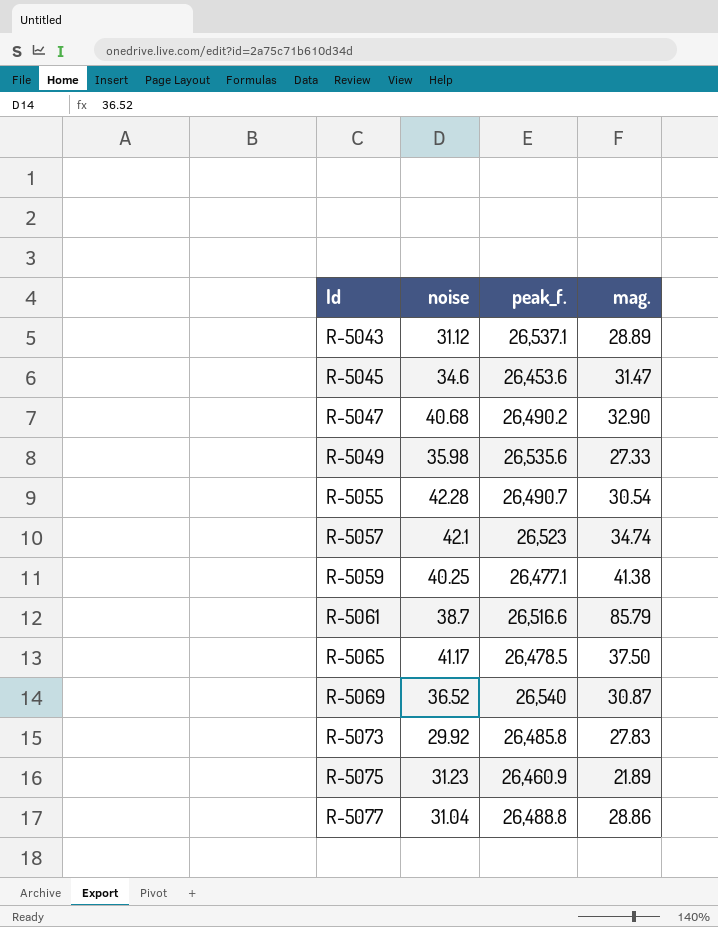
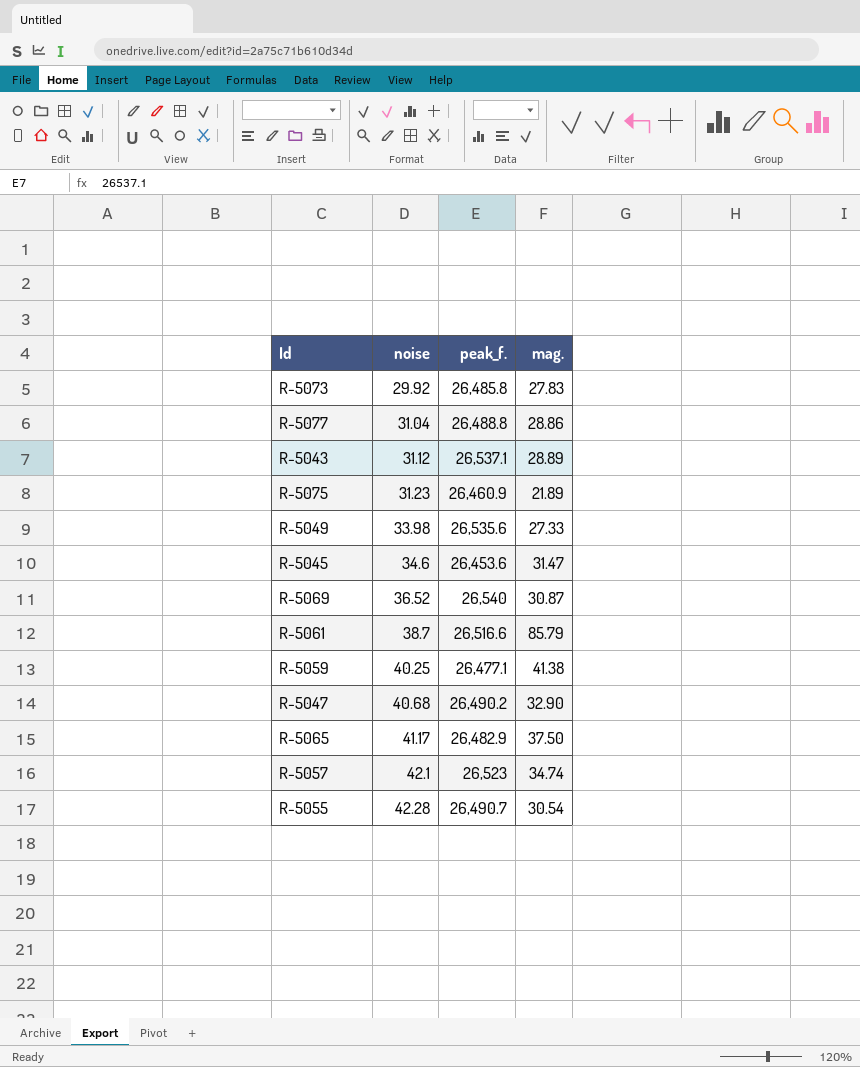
row order: Id ascending -> noise ascending
R-5049 | noise: 35.98 -> 33.98
R-5065 | peak_f.: 26,478.5 -> 26,482.9

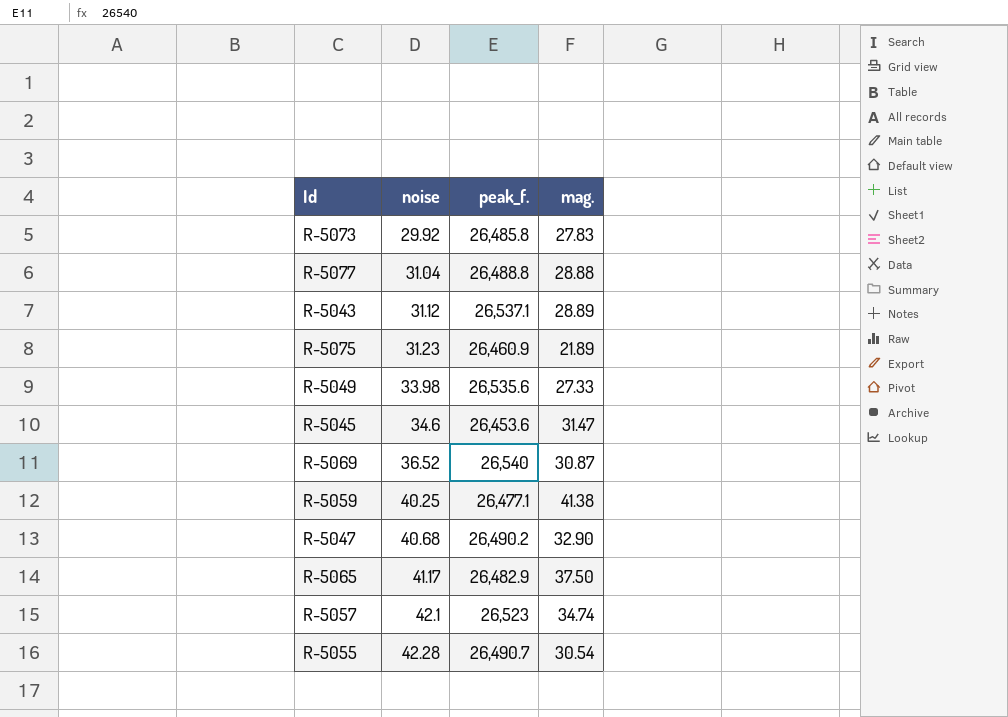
row R-5061: 38.7 | 26,516.6 | 85.79 -> none
R-5077 | mag.: 28.86 -> 28.88

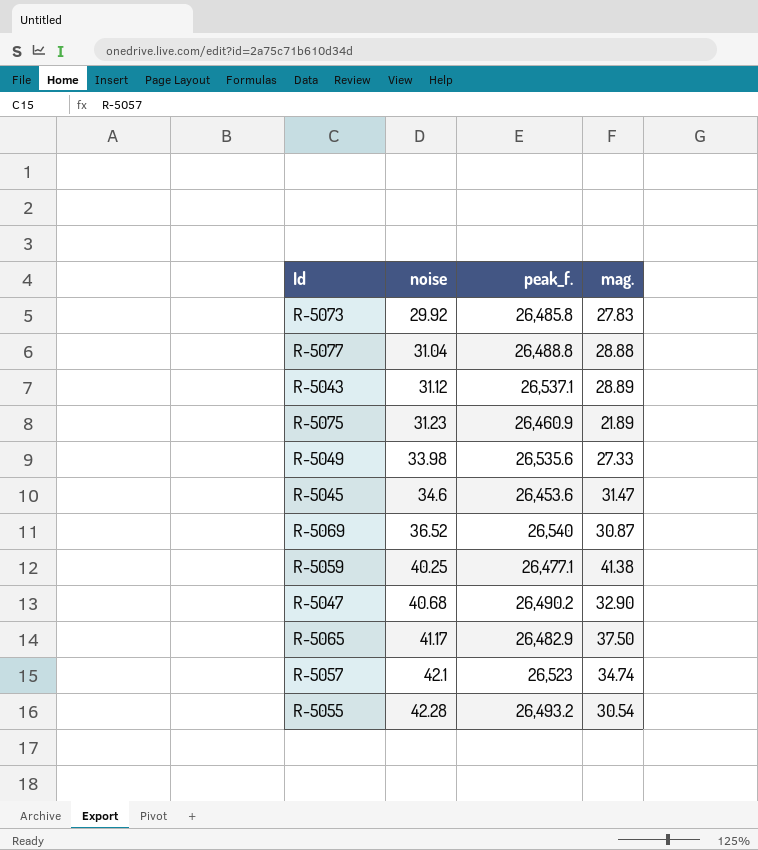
R-5055 | peak_f.: 26,490.7 -> 26,493.2

